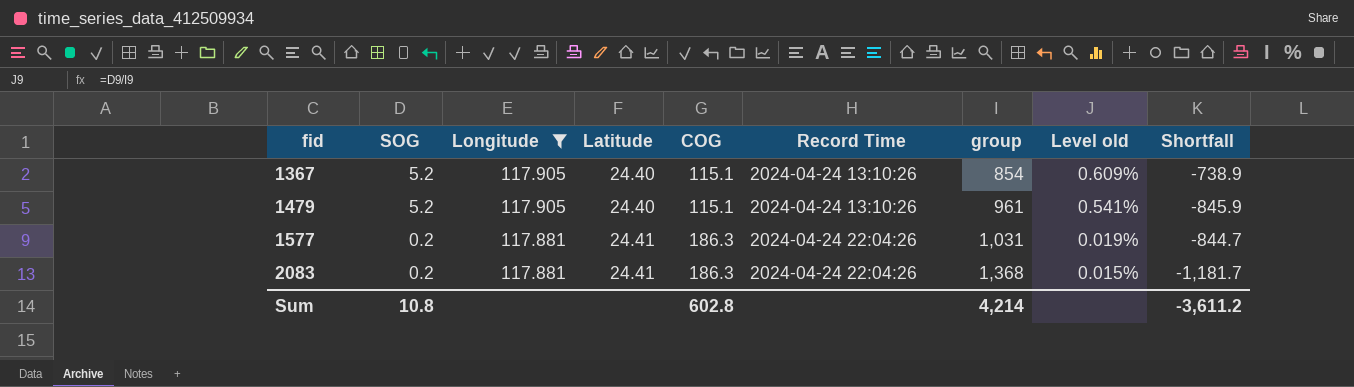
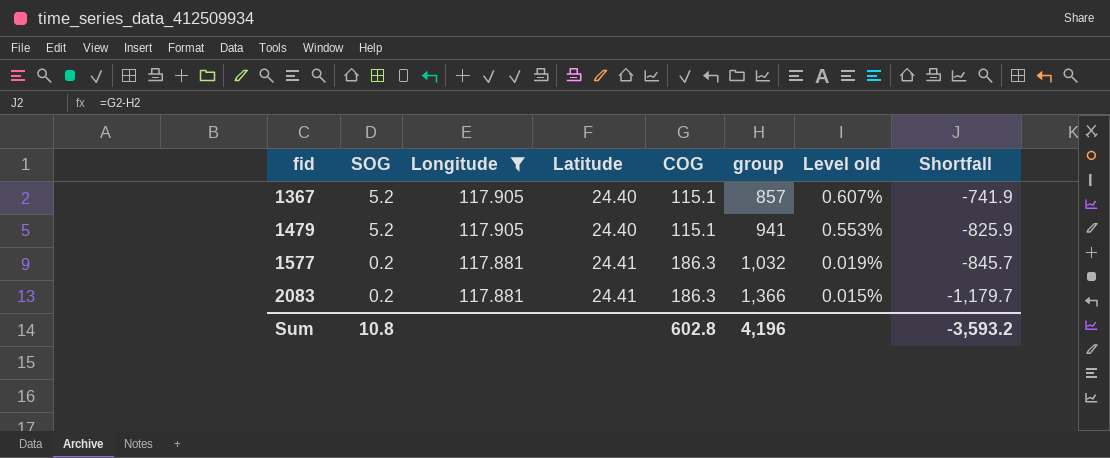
column Record Time | position: 6 -> none
1367 | group: 854 -> 857
1367 | Level old: 0.609% -> 0.607%
1367 | Shortfall: -738.9 -> -741.9
1479 | group: 961 -> 941
1479 | Level old: 0.541% -> 0.553%
1479 | Shortfall: -845.9 -> -825.9
1577 | group: 1,031 -> 1,032
1577 | Shortfall: -844.7 -> -845.7
2083 | group: 1,368 -> 1,366
2083 | Shortfall: -1,181.7 -> -1,179.7
Sum | group: 4,214 -> 4,196
Sum | Shortfall: -3,611.2 -> -3,593.2

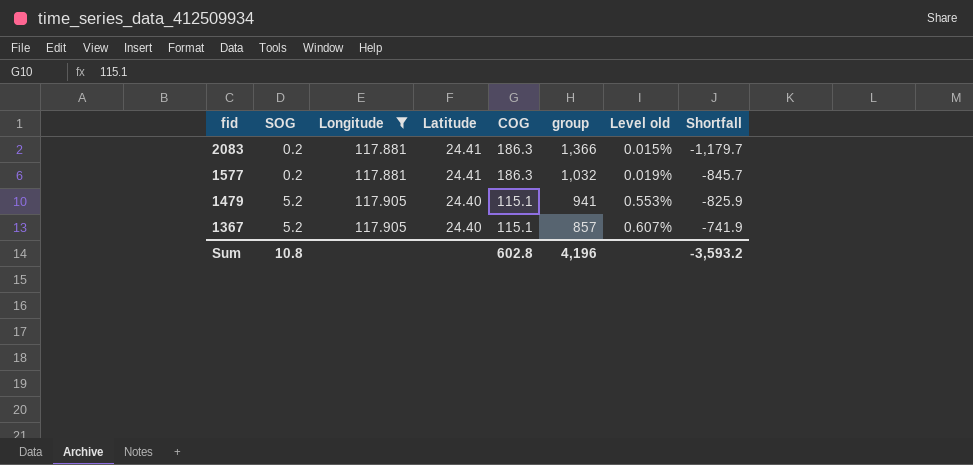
row order: fid ascending -> fid descending

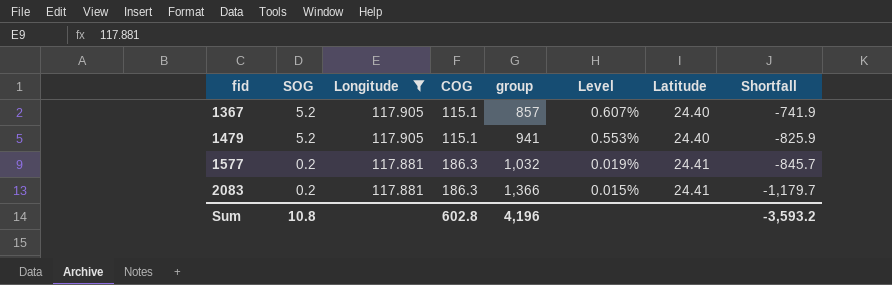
row order: fid descending -> fid ascending
column name: Level old -> Level
column Latitude | position: 4 -> 7

